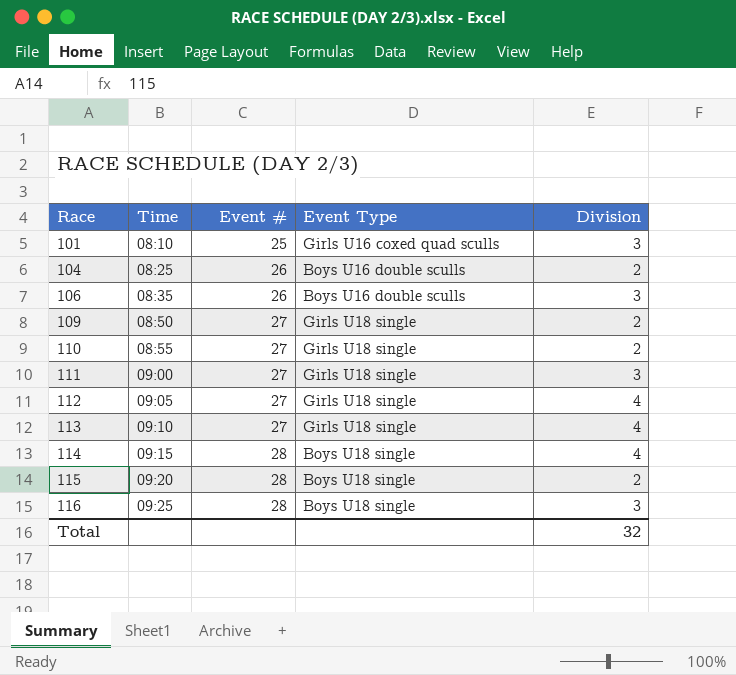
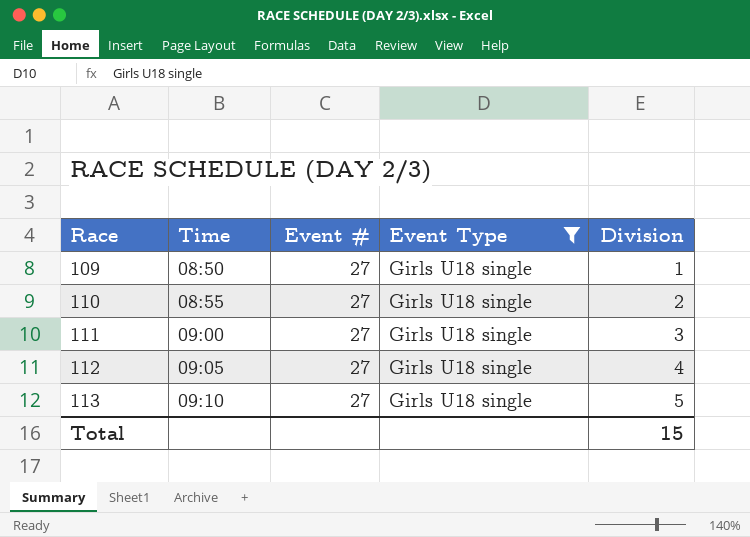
filter: none -> Event Type = Girls U18 single
109 | Division: 2 -> 1
113 | Division: 4 -> 5
Total | Division: 32 -> 15

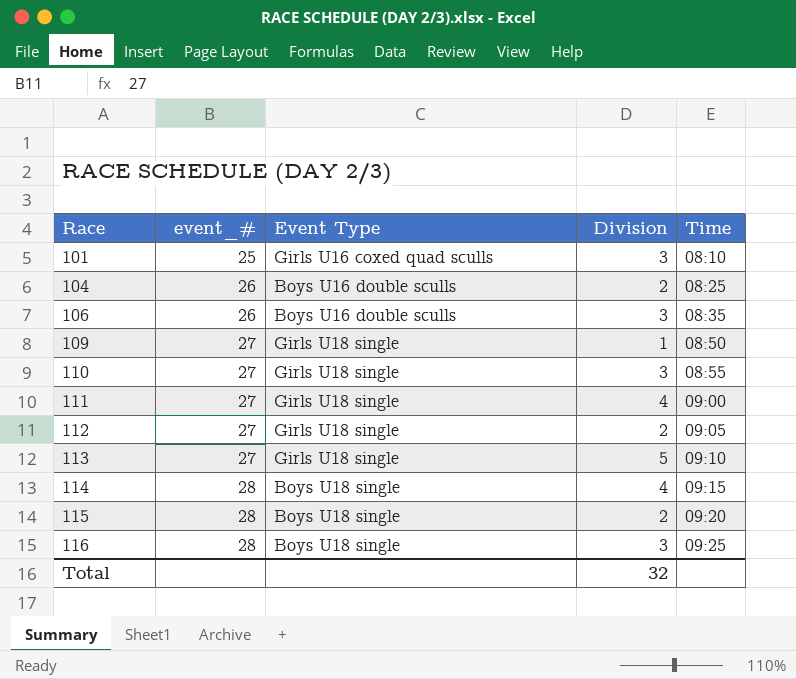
filter: Event Type = Girls U18 single -> none
column name: Event # -> event_#
column Time | position: 2 -> 5
110 | Division: 2 -> 3
111 | Division: 3 -> 4
112 | Division: 4 -> 2
Total | Division: 15 -> 32

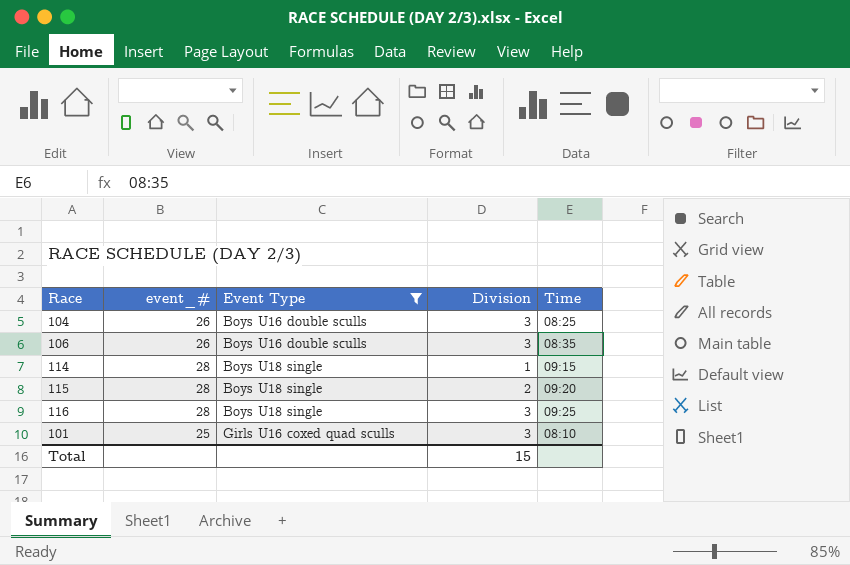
filter: none -> Event Type != Girls U18 single
row order: Race ascending -> Event Type ascending
104 | Division: 2 -> 3
114 | Division: 4 -> 1
Total | Division: 32 -> 15

